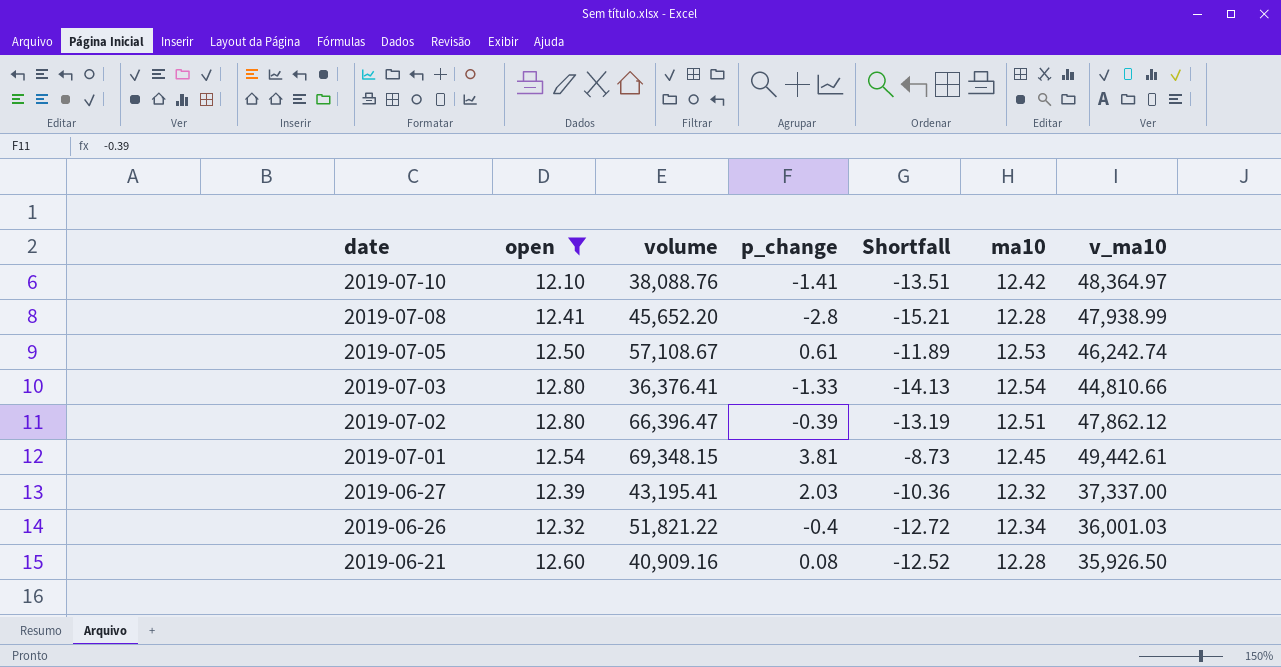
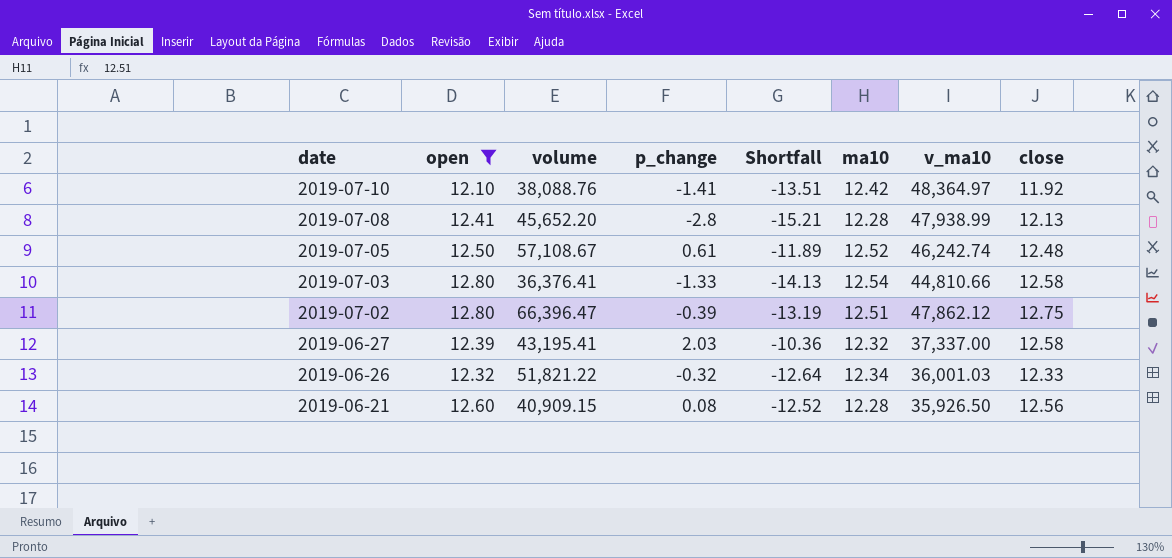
column close | position: none -> 8
row 2019-07-01: 12.54 | 69,348.15 | 3.81 | -8.73 | 12.45 | 49,442.61 -> none
2019-07-05 | ma10: 12.53 -> 12.52
2019-06-26 | p_change: -0.4 -> -0.32
2019-06-26 | Shortfall: -12.72 -> -12.64
2019-06-21 | volume: 40,909.16 -> 40,909.15

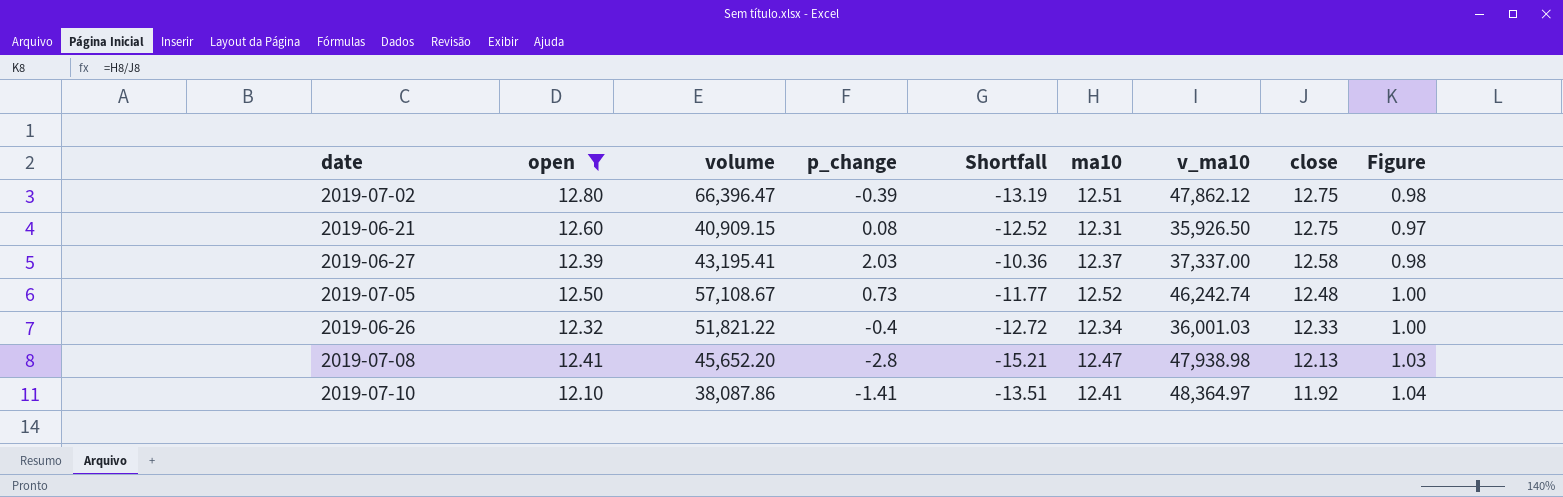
row order: date descending -> close descending
column Figure | formula: none -> [ma10] / [close]
row 2019-07-03: 12.80 | 36,376.41 | -1.33 | -14.13 | 12.54 | 44,810.66 | 12.58 -> none
2019-06-21 | ma10: 12.28 -> 12.31
2019-06-21 | close: 12.56 -> 12.75
2019-06-27 | ma10: 12.32 -> 12.37
2019-07-05 | p_change: 0.61 -> 0.73
2019-07-05 | Shortfall: -11.89 -> -11.77
2019-06-26 | p_change: -0.32 -> -0.4
2019-06-26 | Shortfall: -12.64 -> -12.72
2019-07-08 | ma10: 12.28 -> 12.47
2019-07-08 | v_ma10: 47,938.99 -> 47,938.98
2019-07-10 | volume: 38,088.76 -> 38,087.86
2019-07-10 | ma10: 12.42 -> 12.41

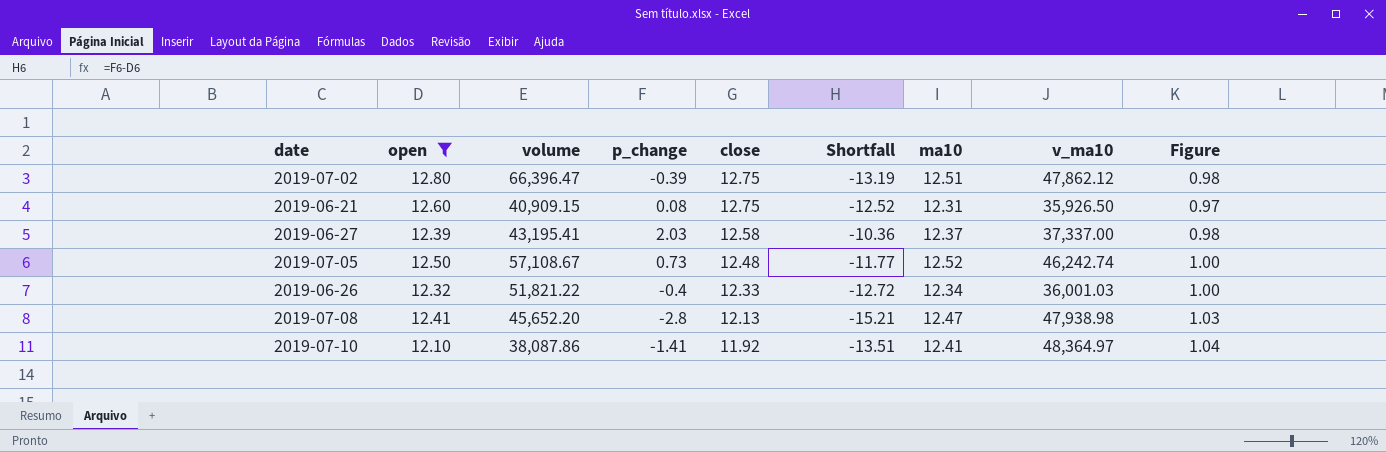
column close | position: 8 -> 5

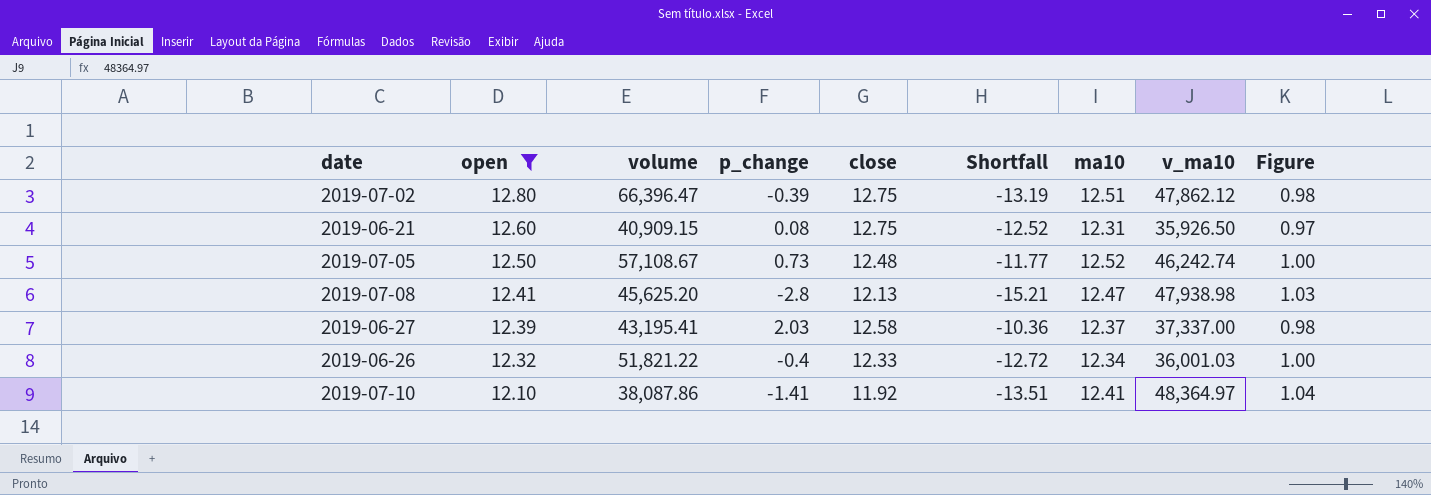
row order: close descending -> open descending
2019-07-08 | volume: 45,652.20 -> 45,625.20

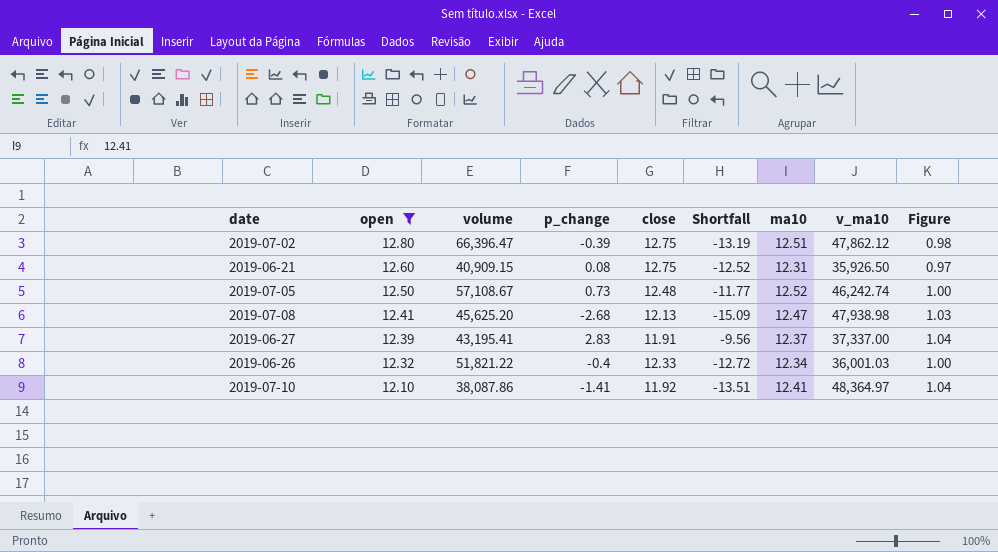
2019-07-08 | p_change: -2.8 -> -2.68
2019-07-08 | Shortfall: -15.21 -> -15.09
2019-06-27 | p_change: 2.03 -> 2.83
2019-06-27 | close: 12.58 -> 11.91
2019-06-27 | Shortfall: -10.36 -> -9.56
2019-06-27 | Figure: 0.98 -> 1.04

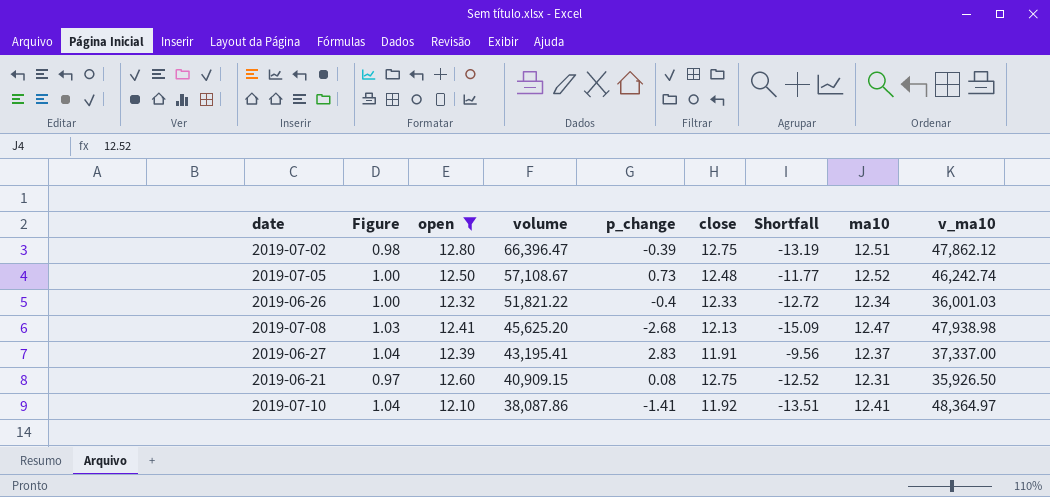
row order: open descending -> volume descending
column Figure | position: 9 -> 2

